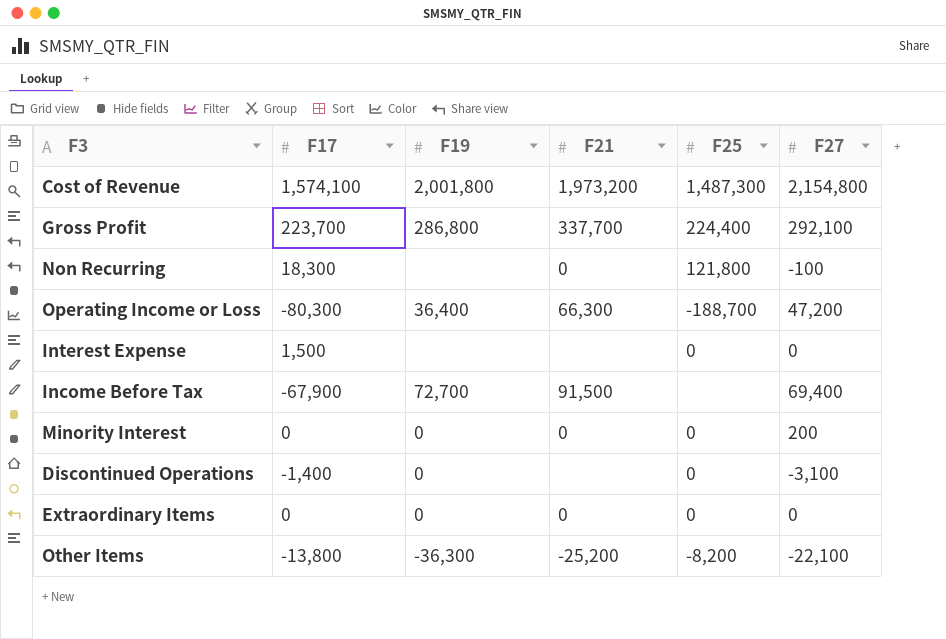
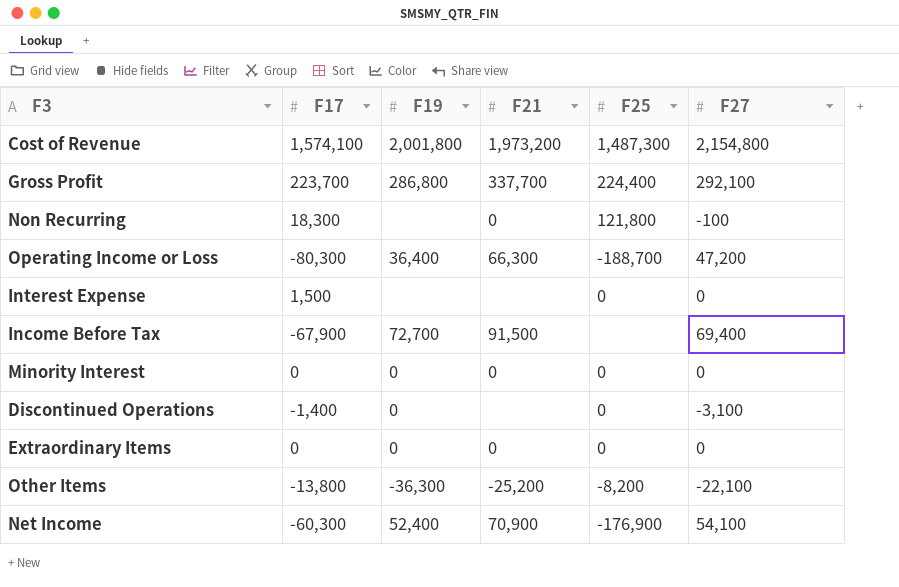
Minority Interest | F27: 200 -> 0
row Net Income: none -> -60,300 | 52,400 | 70,900 | -176,900 | 54,100

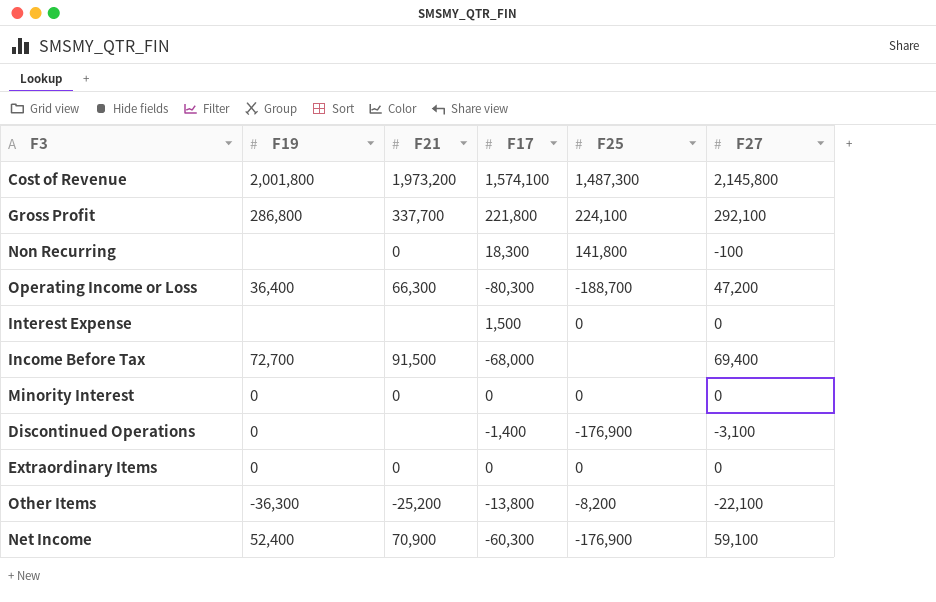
column F17 | position: 2 -> 4
Cost of Revenue | F27: 2,154,800 -> 2,145,800
Gross Profit | F17: 223,700 -> 221,800
Gross Profit | F25: 224,400 -> 224,100
Non Recurring | F25: 121,800 -> 141,800
Income Before Tax | F17: -67,900 -> -68,000
Discontinued Operations | F25: 0 -> -176,900
Net Income | F27: 54,100 -> 59,100

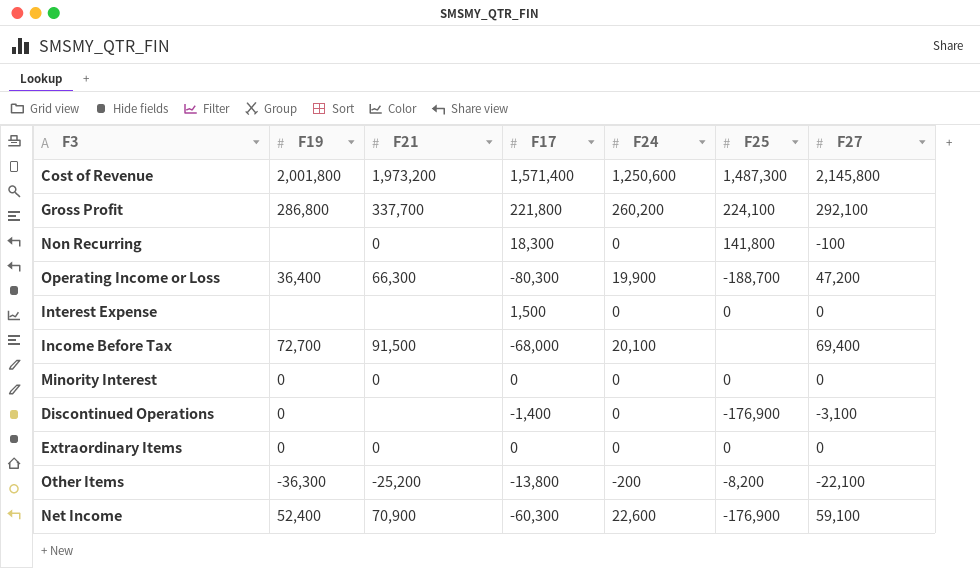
column F24 | position: none -> 5
Cost of Revenue | F17: 1,574,100 -> 1,571,400

